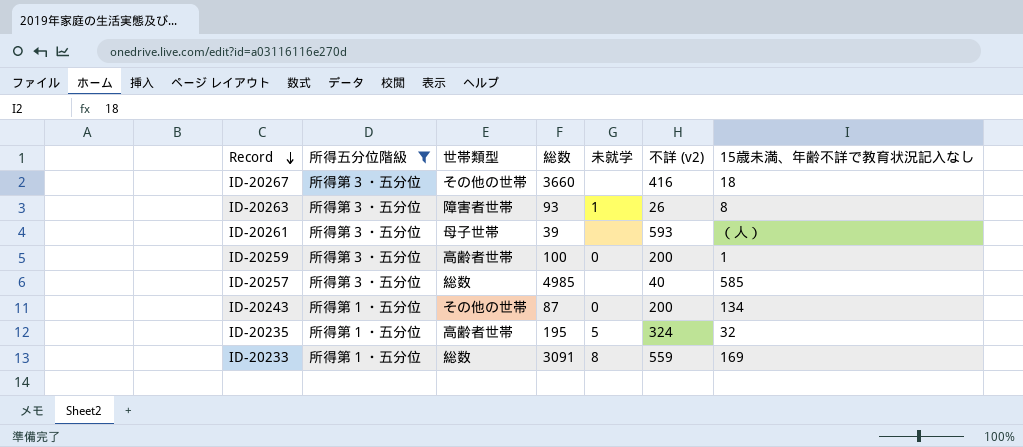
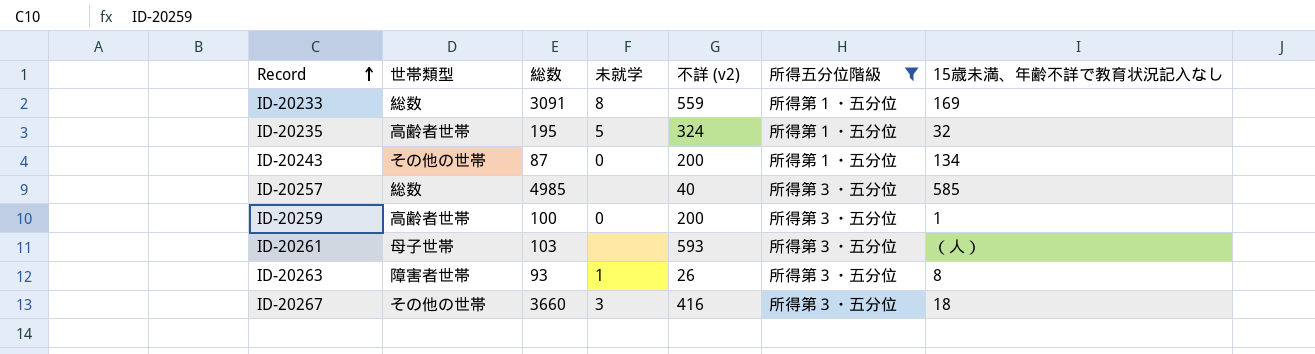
row order: Record descending -> Record ascending
column 所得五分位階級 | position: 2 -> 6
ID-20261 | 総数: 39 -> 103
ID-20267 | 未就学: none -> 3

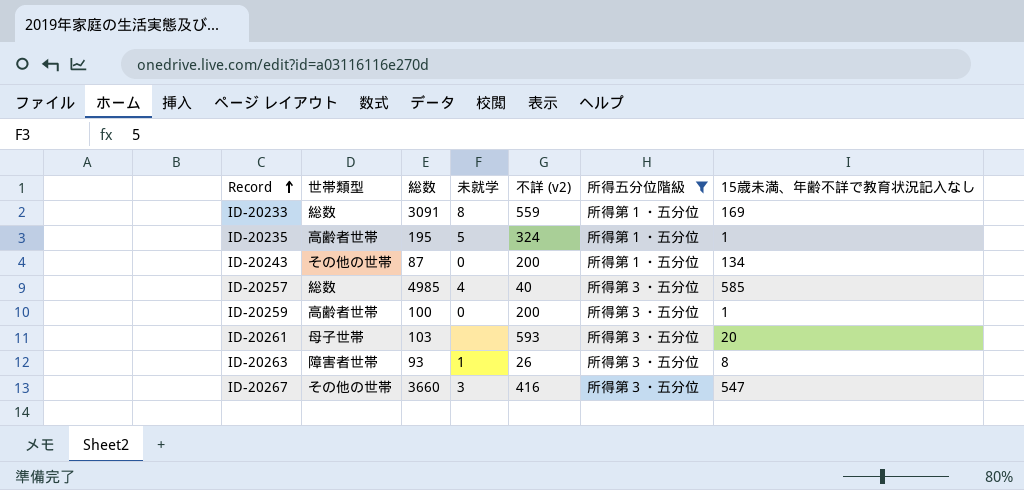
ID-20235 | 15歳未満、年齢不詳で教育状況記入なし: 32 -> 1
ID-20257 | 未就学: none -> 4
ID-20261 | 15歳未満、年齢不詳で教育状況記入なし: （人） -> 20
ID-20267 | 15歳未満、年齢不詳で教育状況記入なし: 18 -> 547

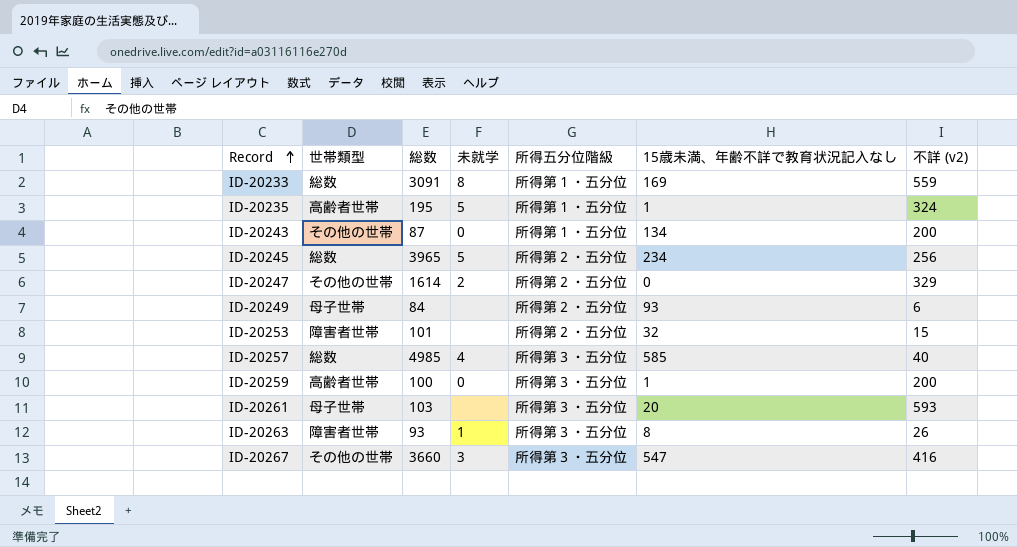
filter: 所得五分位階級 != 所得第２・五分位 -> none
column 不詳 (v2) | position: 5 -> 7

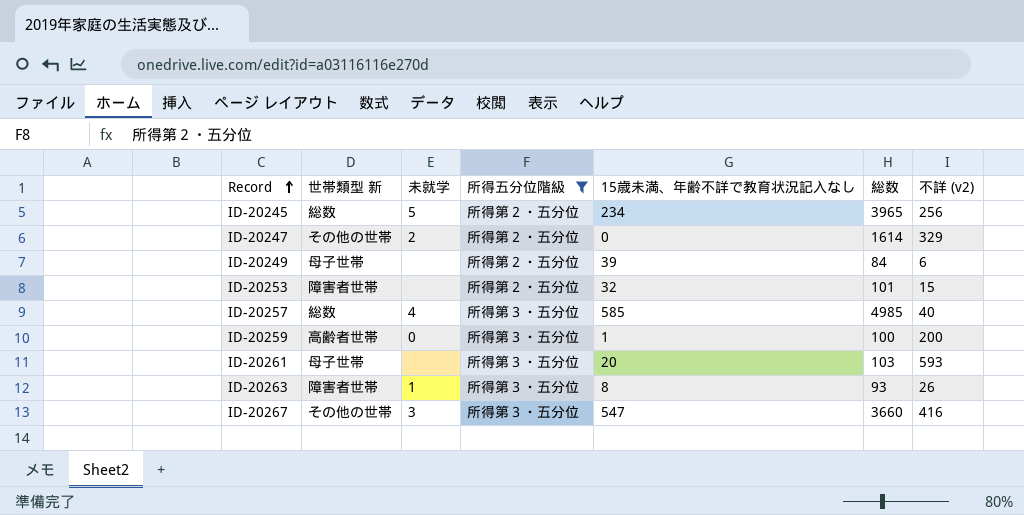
filter: none -> 所得五分位階級 != 所得第１・五分位
column name: 世帯類型 -> 世帯類型 新
column 総数 | position: 3 -> 6
ID-20249 | 15歳未満、年齢不詳で教育状況記入なし: 93 -> 39

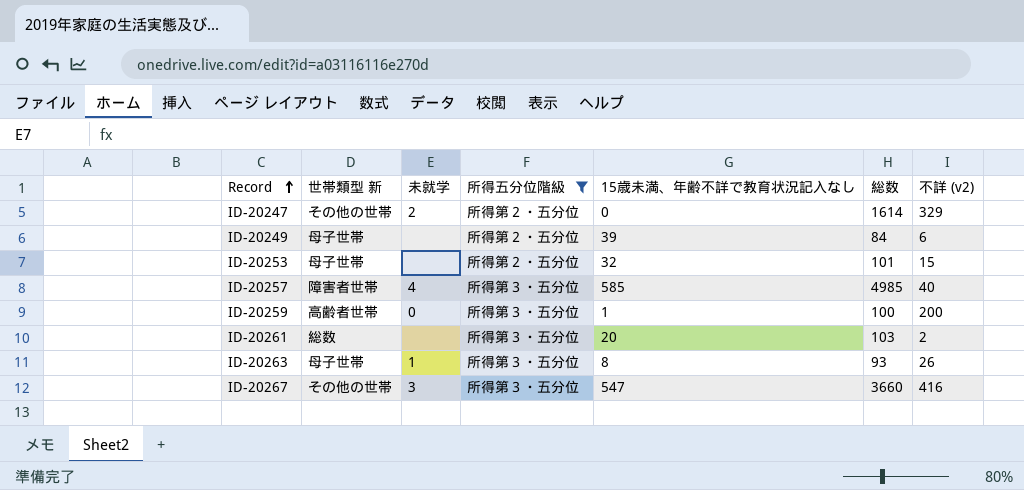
row ID-20245: 総数 | 5 | 所得第２・五分位 | 234 | 3965 | 256 -> none
ID-20253 | 世帯類型 新: 障害者世帯 -> 母子世帯
ID-20257 | 世帯類型 新: 総数 -> 障害者世帯
ID-20261 | 世帯類型 新: 母子世帯 -> 総数
ID-20261 | 不詳 (v2): 593 -> 2
ID-20263 | 世帯類型 新: 障害者世帯 -> 母子世帯

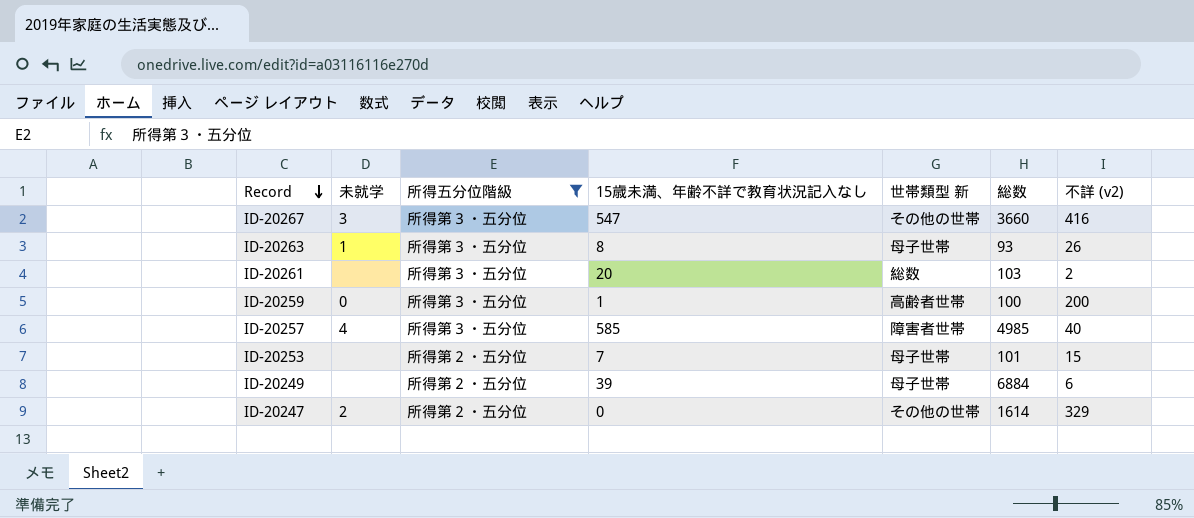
row order: Record ascending -> Record descending
column 世帯類型 新 | position: 2 -> 5
ID-20253 | 15歳未満、年齢不詳で教育状況記入なし: 32 -> 7
ID-20249 | 総数: 84 -> 6884

